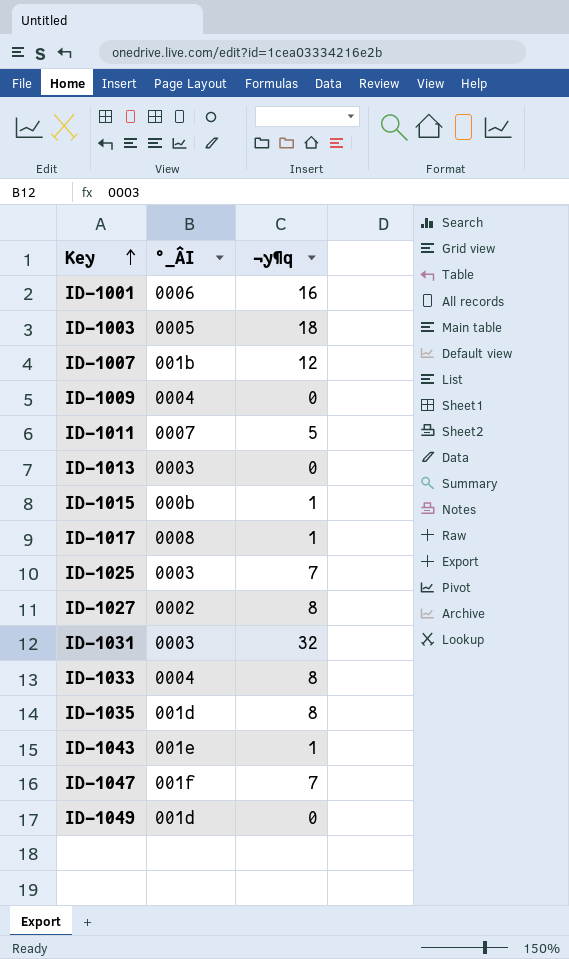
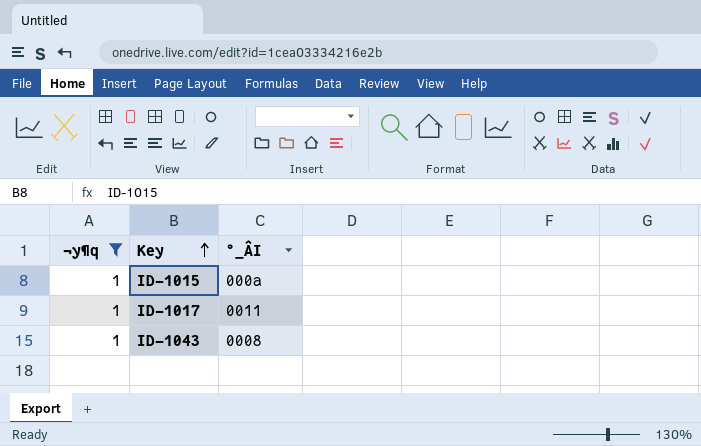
filter: none -> ¬y¶q = 1
column ¬y¶q | position: 3 -> 1
ID-1015 | °_ÂI: 000b -> 000a
ID-1017 | °_ÂI: 0008 -> 0011
ID-1043 | °_ÂI: 001e -> 0008

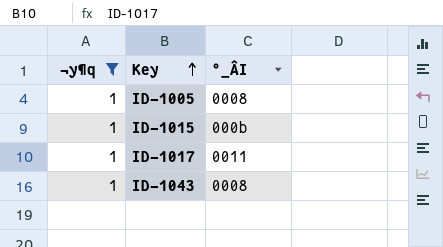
row ID-1005: none -> 1 | 0008
ID-1015 | °_ÂI: 000a -> 000b

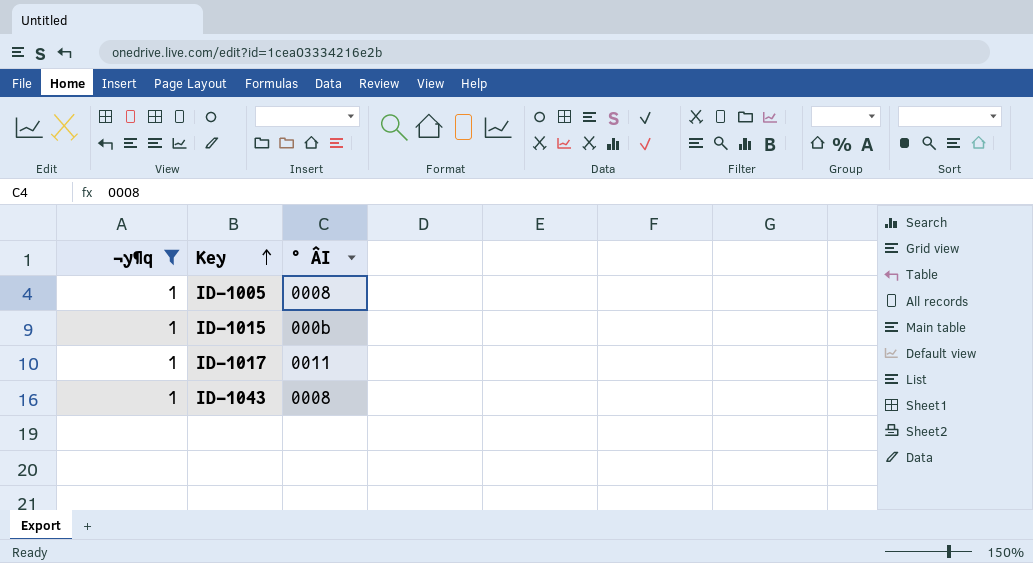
column name: °_ÂI -> ° ÂI

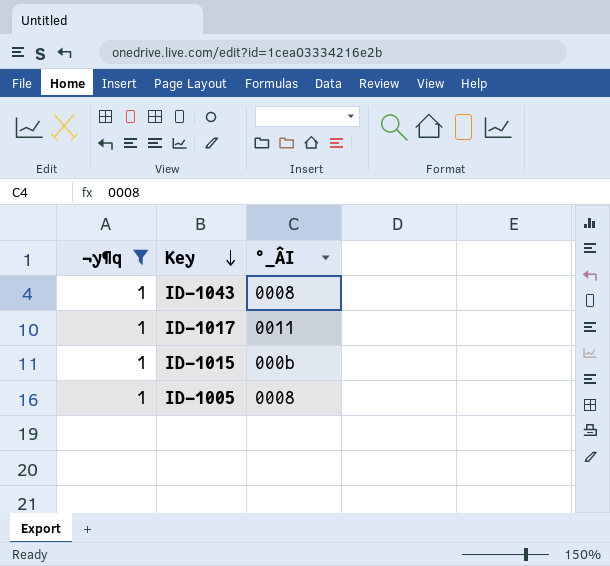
row order: Key ascending -> Key descending
column name: ° ÂI -> °_ÂI

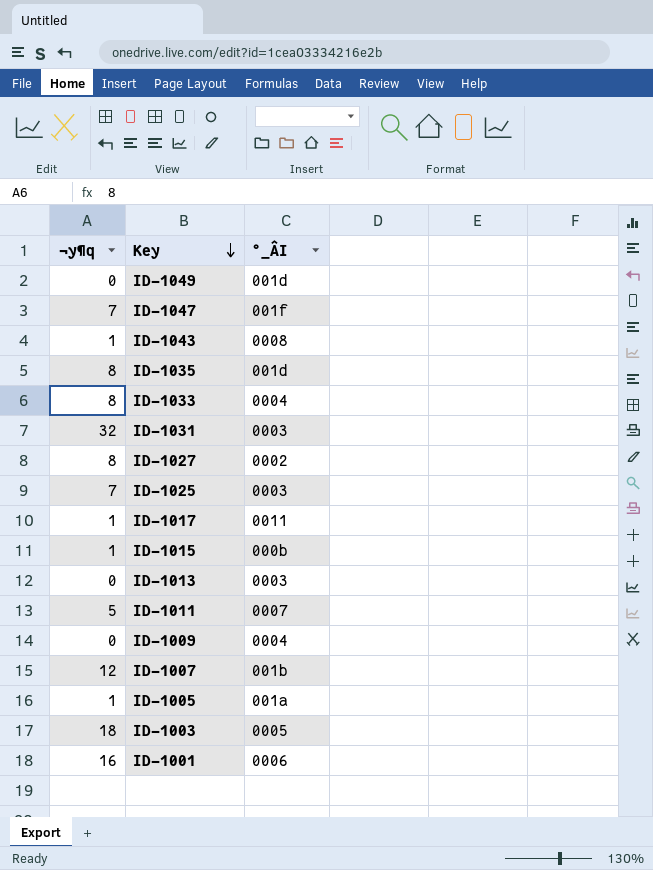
filter: ¬y¶q = 1 -> none
ID-1005 | °_ÂI: 0008 -> 001a

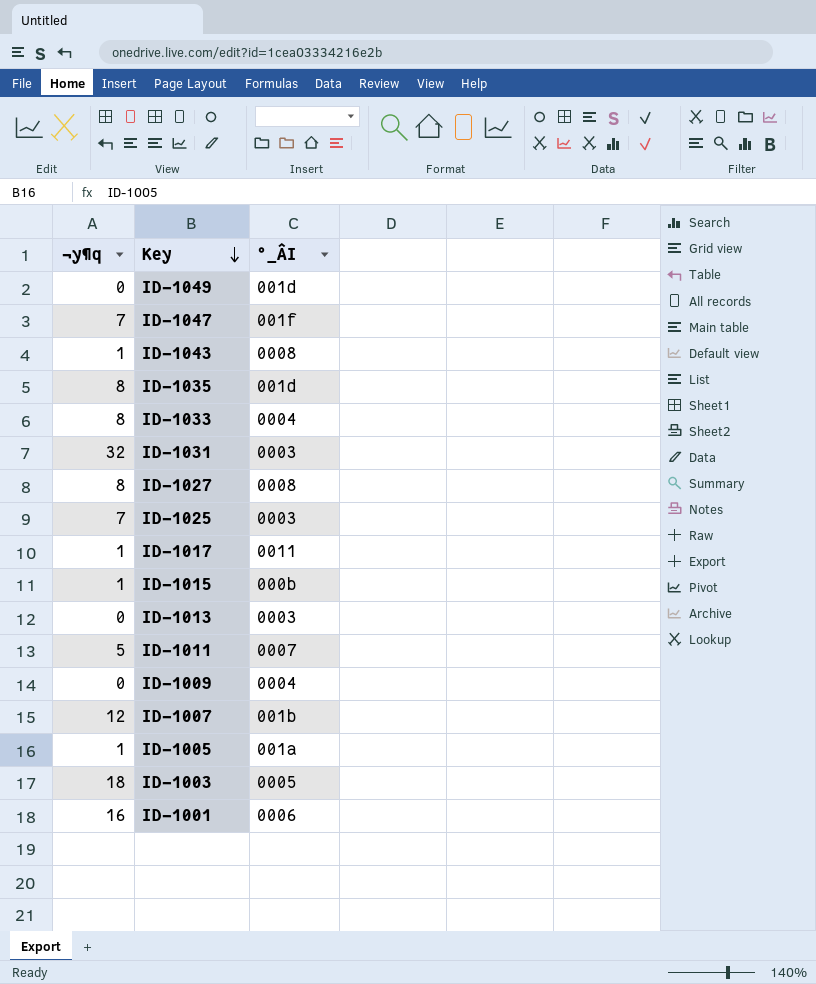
ID-1027 | °_ÂI: 0002 -> 0008

